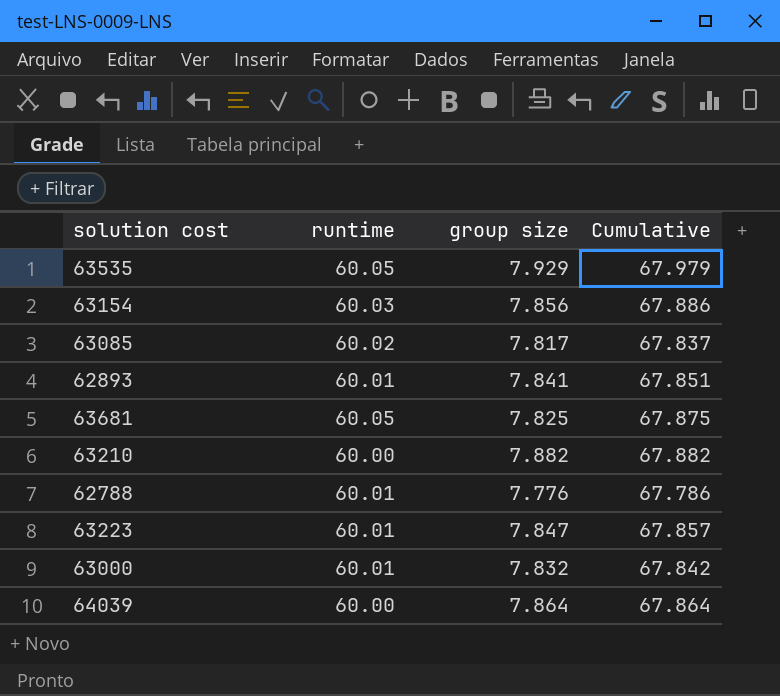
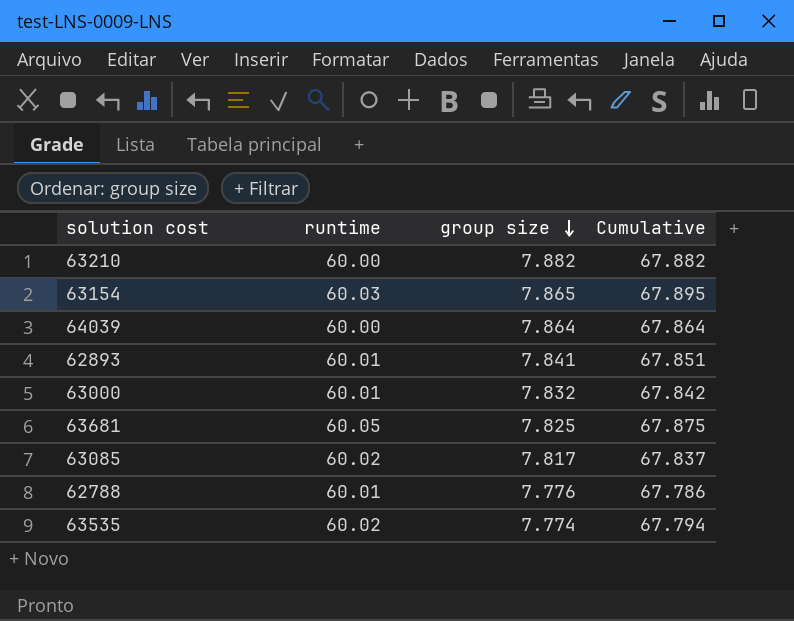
row order: none -> group size descending
row 63223: 60.01 | 7.847 | 67.857 -> none
63154 | group size: 7.856 -> 7.865
63154 | Cumulative: 67.886 -> 67.895
63535 | runtime: 60.05 -> 60.02
63535 | group size: 7.929 -> 7.774
63535 | Cumulative: 67.979 -> 67.794

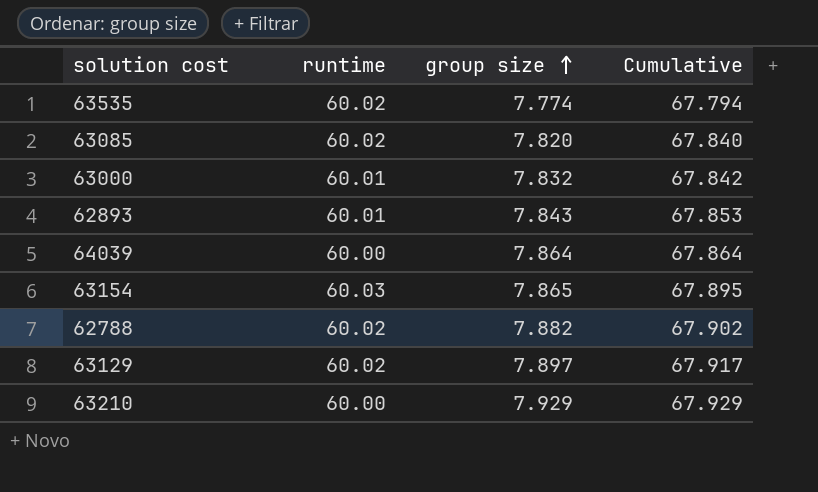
row order: group size descending -> group size ascending
row 63681: 60.05 | 7.825 | 67.875 -> none
63085 | group size: 7.817 -> 7.820
63085 | Cumulative: 67.837 -> 67.840
62893 | group size: 7.841 -> 7.843
62893 | Cumulative: 67.851 -> 67.853
62788 | runtime: 60.01 -> 60.02
62788 | group size: 7.776 -> 7.882
62788 | Cumulative: 67.786 -> 67.902
row 63129: none -> 60.02 | 7.897 | 67.917
63210 | group size: 7.882 -> 7.929
63210 | Cumulative: 67.882 -> 67.929

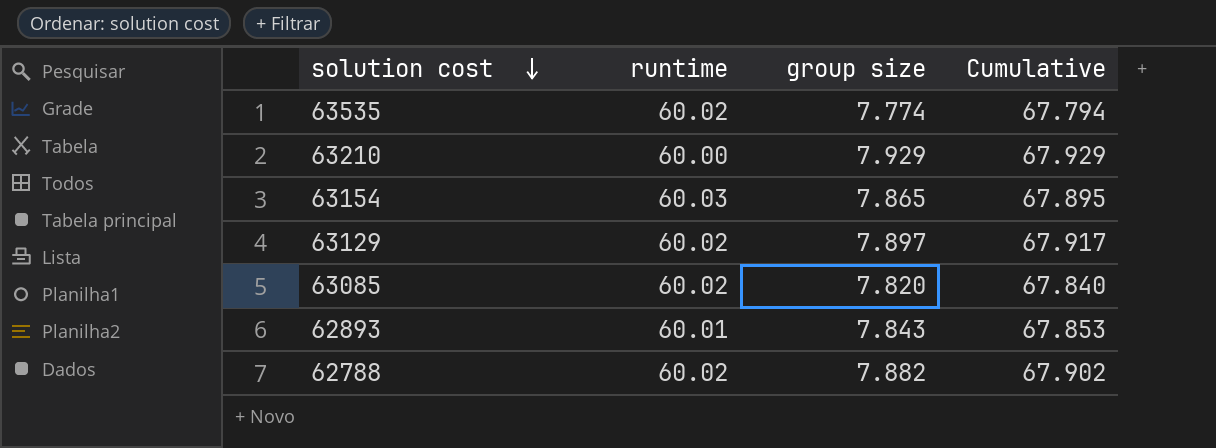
row order: group size ascending -> solution cost descending
row 63000: 60.01 | 7.832 | 67.842 -> none
row 64039: 60.00 | 7.864 | 67.864 -> none

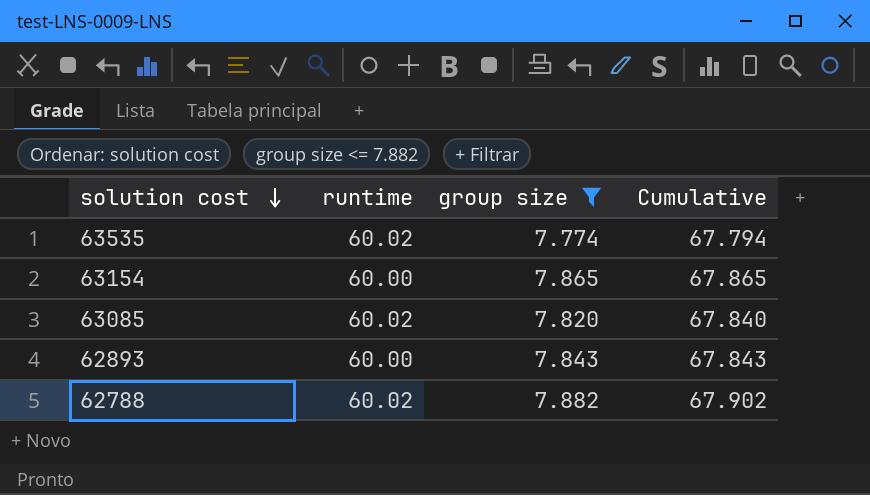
filter: none -> group size <= 7.882
63154 | runtime: 60.03 -> 60.00
63154 | Cumulative: 67.895 -> 67.865
62893 | runtime: 60.01 -> 60.00
62893 | Cumulative: 67.853 -> 67.843

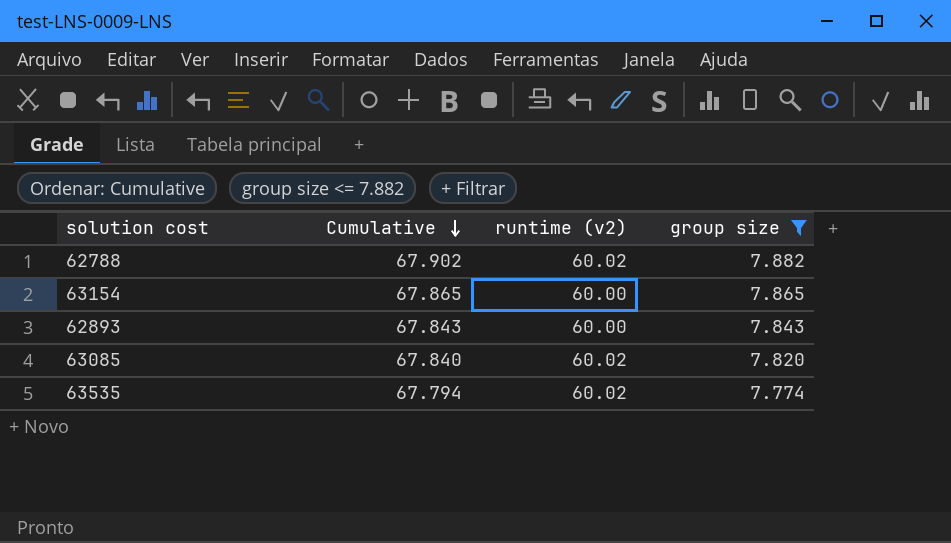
row order: solution cost descending -> Cumulative descending
column Cumulative | position: 4 -> 2
column name: runtime -> runtime (v2)

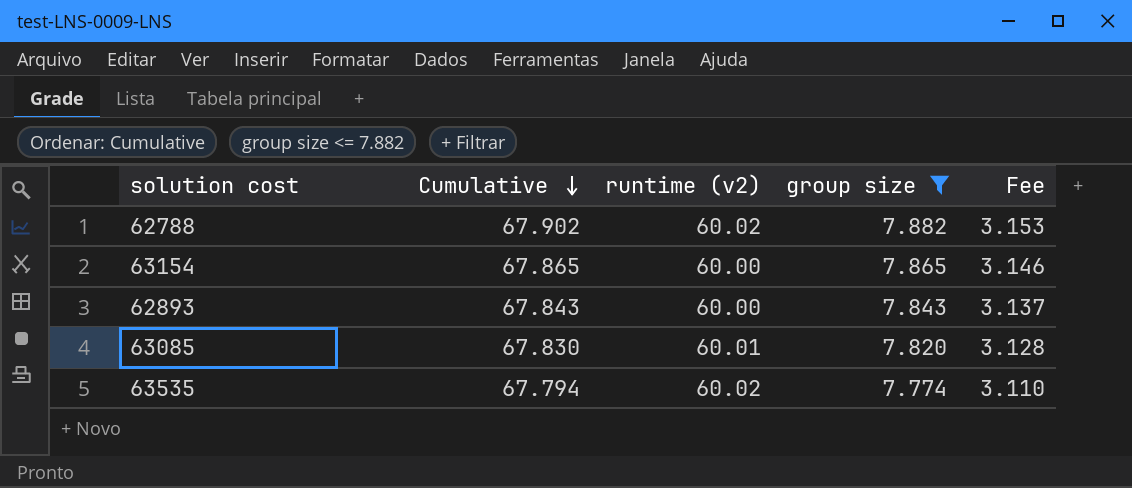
column Fee | formula: none -> [group size] * 0.4
63085 | Cumulative: 67.840 -> 67.830
63085 | runtime (v2): 60.02 -> 60.01

